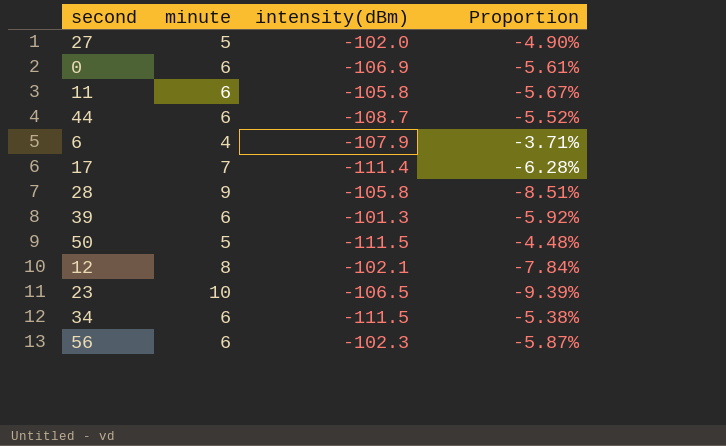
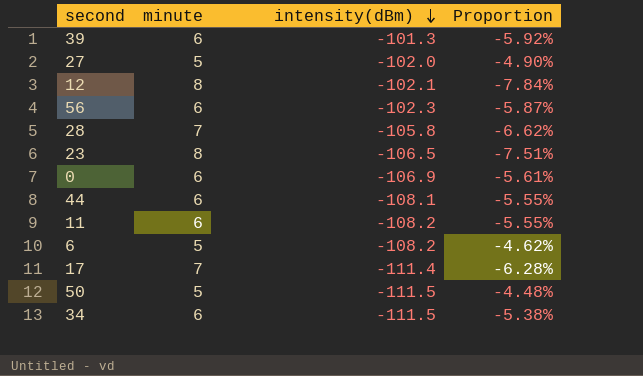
row order: none -> intensity(dBm) descending
28 | minute: 9 -> 7
28 | Proportion: -8.51% -> -6.62%
23 | minute: 10 -> 8
23 | Proportion: -9.39% -> -7.51%
44 | intensity(dBm): -108.7 -> -108.1
44 | Proportion: -5.52% -> -5.55%
11 | intensity(dBm): -105.8 -> -108.2
11 | Proportion: -5.67% -> -5.55%
6 | minute: 4 -> 5
6 | intensity(dBm): -107.9 -> -108.2
6 | Proportion: -3.71% -> -4.62%

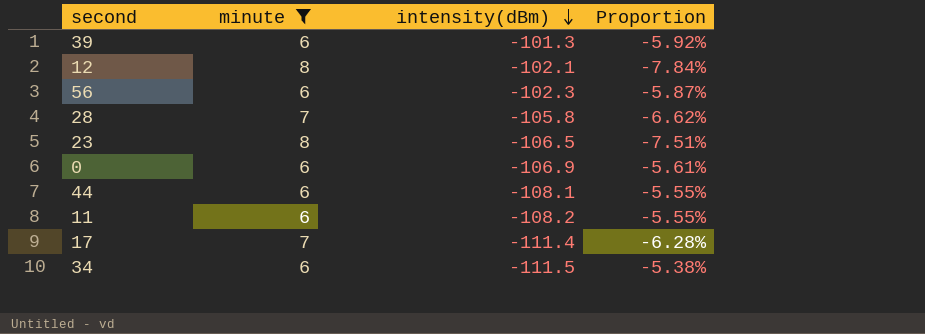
filter: none -> minute != 5

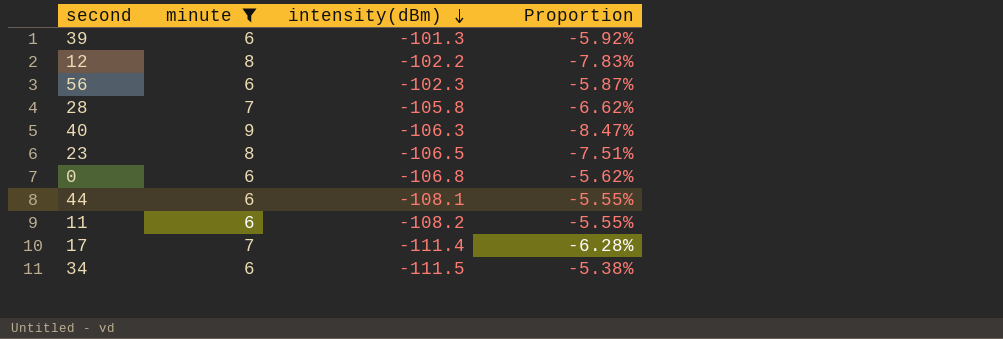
12 | intensity(dBm): -102.1 -> -102.2
12 | Proportion: -7.84% -> -7.83%
row 40: none -> 9 | -106.3 | -8.47%
0 | intensity(dBm): -106.9 -> -106.8
0 | Proportion: -5.61% -> -5.62%

